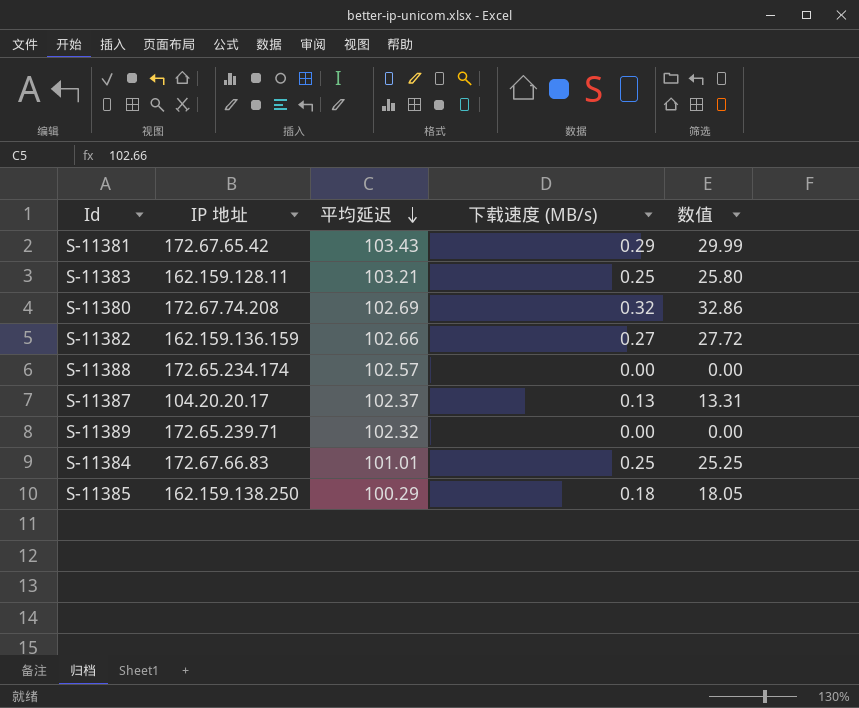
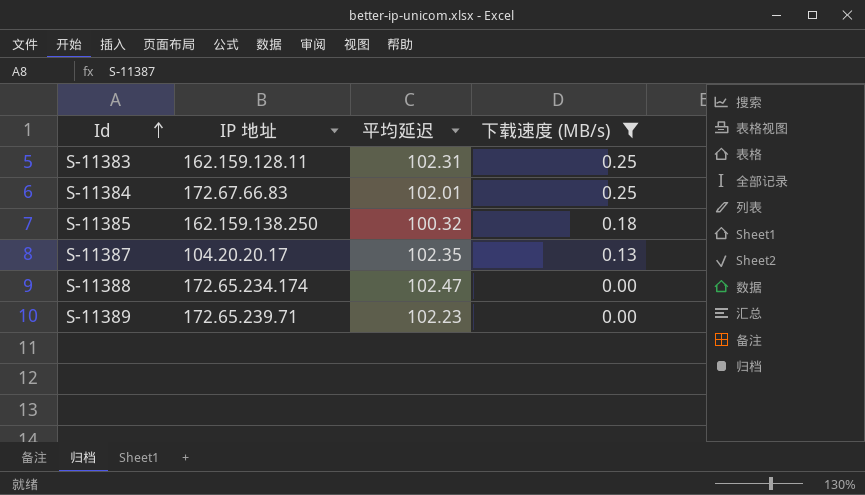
filter: none -> 下载速度 (MB/s) <= 0.25
row order: 平均延迟 descending -> Id ascending
column 数值 | formula: [平均延迟] * [下载速度 (MB/s)] -> none
S-11383 | 平均延迟: 103.21 -> 102.31
S-11384 | 平均延迟: 101.01 -> 102.01
S-11385 | 平均延迟: 100.29 -> 100.32
S-11387 | 平均延迟: 102.37 -> 102.35
S-11388 | 平均延迟: 102.57 -> 102.47
S-11389 | 平均延迟: 102.32 -> 102.23

